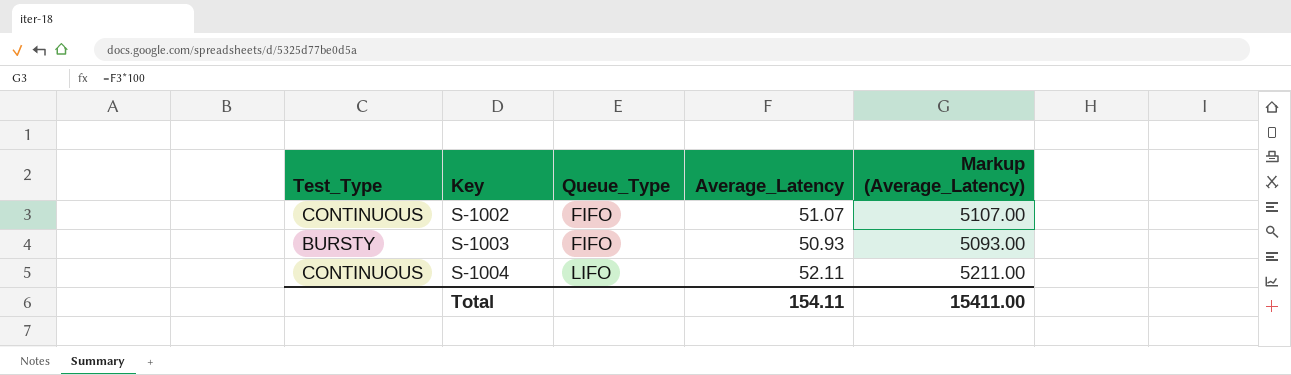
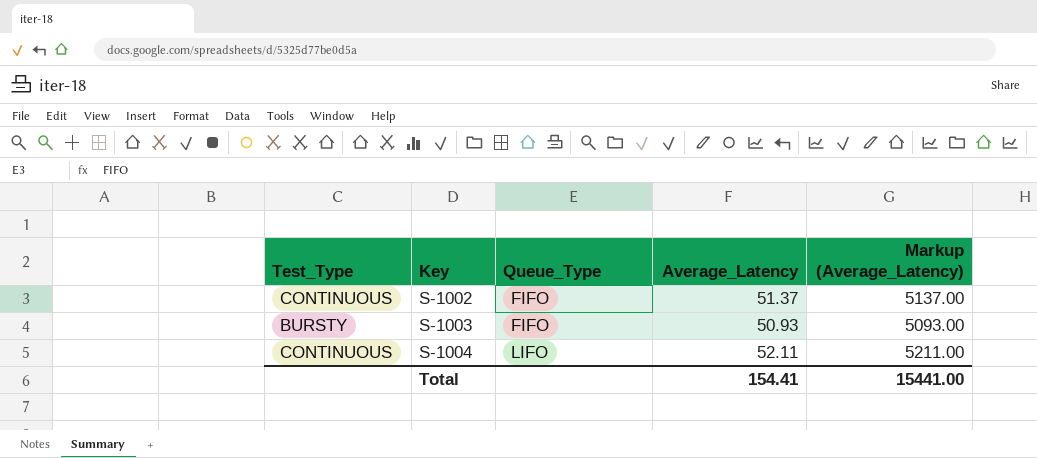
S-1002 | Average_Latency: 51.07 -> 51.37
S-1002 | Markup (Average_Latency): 5107.00 -> 5137.00
Total | Average_Latency: 154.11 -> 154.41
Total | Markup (Average_Latency): 15411.00 -> 15441.00

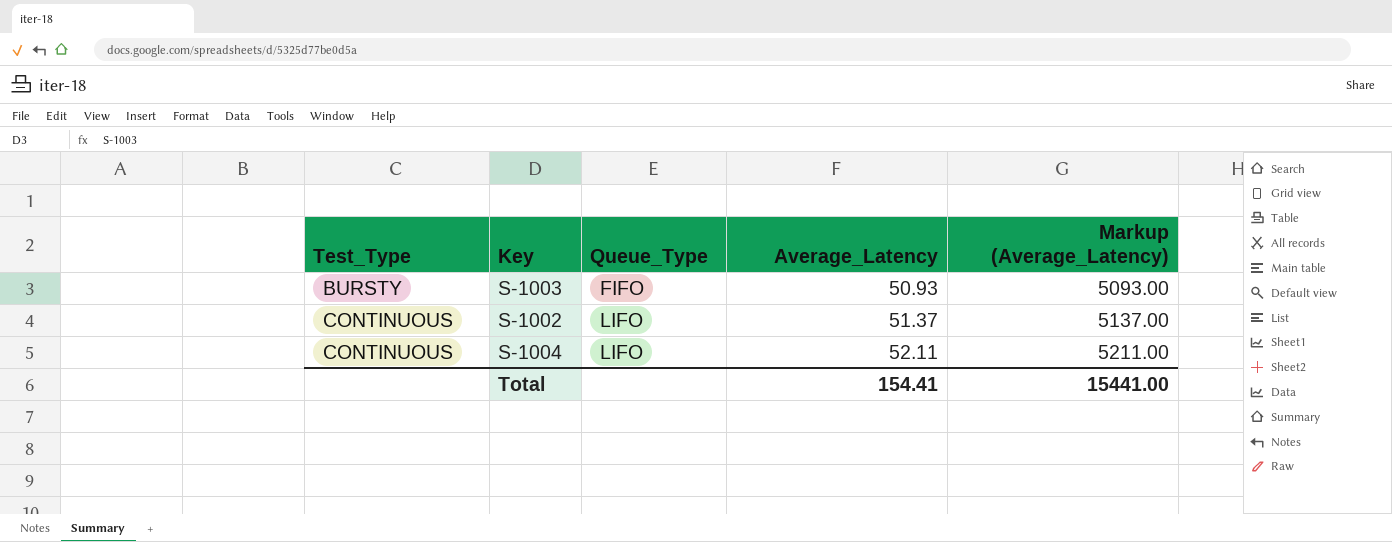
row order: Key ascending -> Test_Type ascending
S-1002 | Queue_Type: FIFO -> LIFO

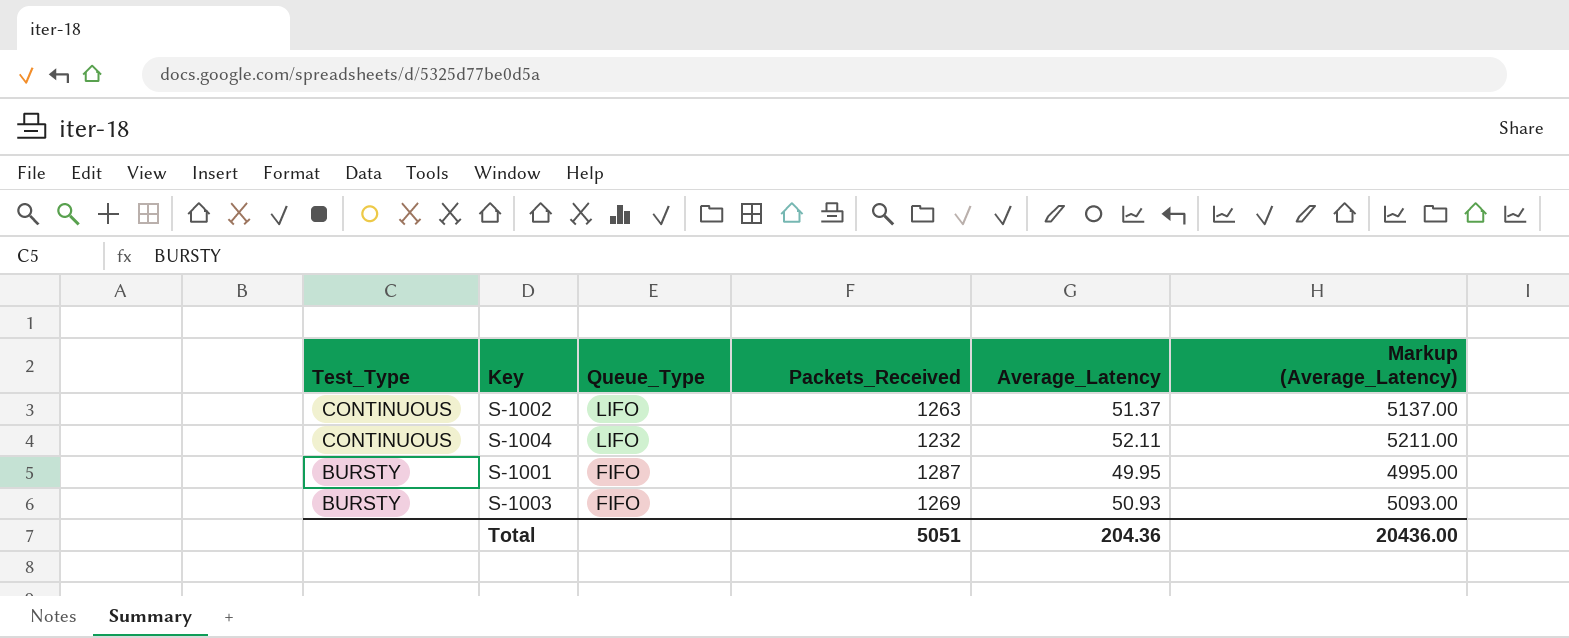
row order: Test_Type ascending -> Test_Type descending
column Packets_Received | position: none -> 4
row S-1001: none -> BURSTY | FIFO | 1287 | 49.95 | 4995.00
Total | Average_Latency: 154.41 -> 204.36
Total | Markup (Average_Latency): 15441.00 -> 20436.00

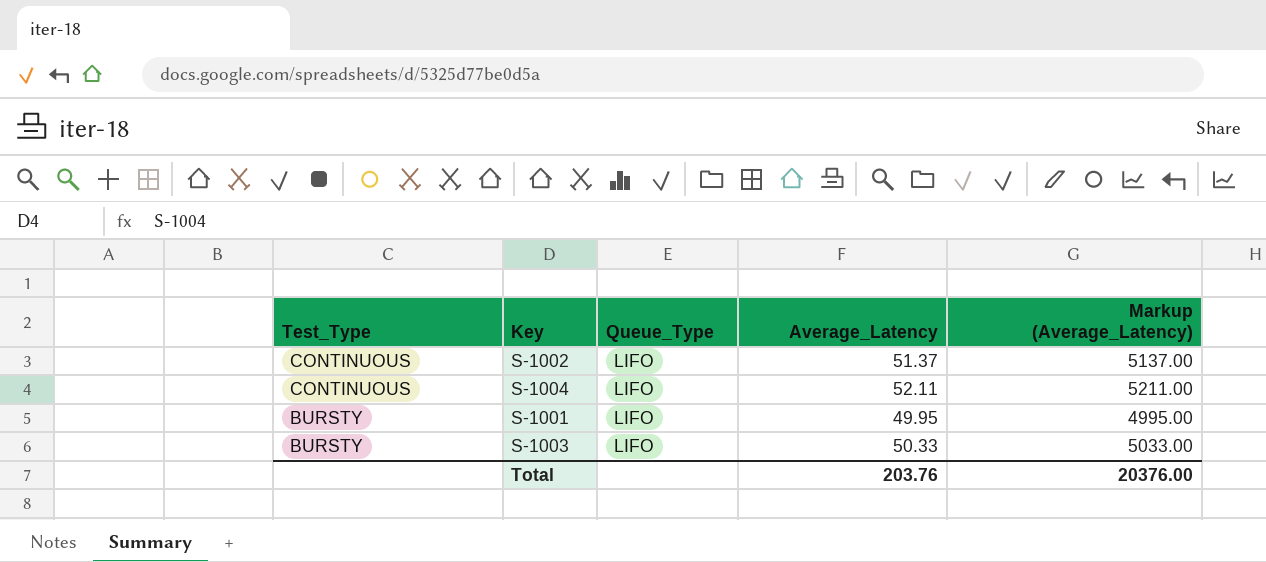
column Packets_Received | position: 4 -> none
S-1001 | Queue_Type: FIFO -> LIFO
S-1003 | Queue_Type: FIFO -> LIFO
S-1003 | Average_Latency: 50.93 -> 50.33
S-1003 | Markup (Average_Latency): 5093.00 -> 5033.00
Total | Average_Latency: 204.36 -> 203.76
Total | Markup (Average_Latency): 20436.00 -> 20376.00

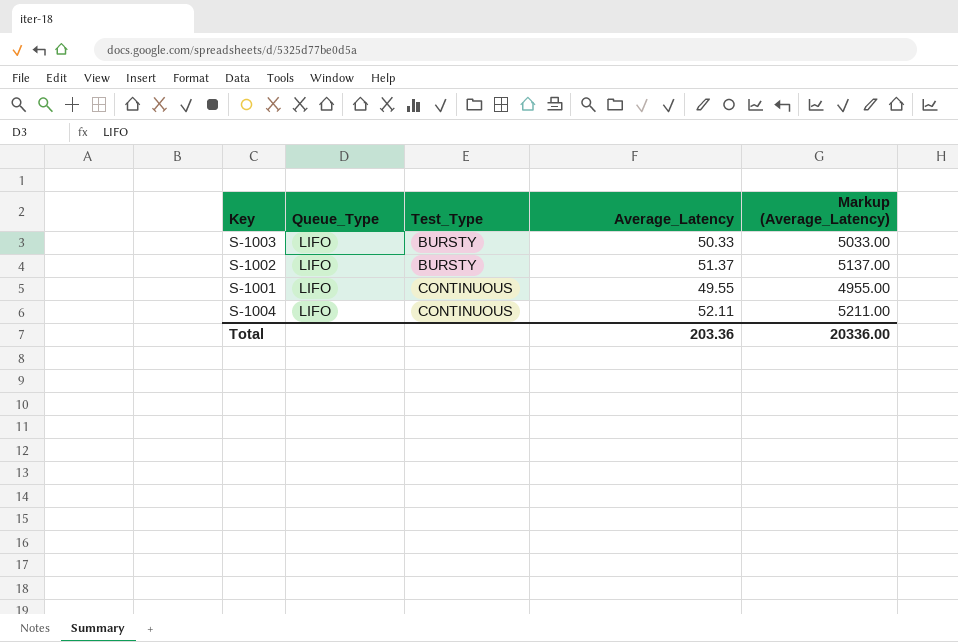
row order: Test_Type descending -> Test_Type ascending
column Test_Type | position: 1 -> 3
S-1002 | Test_Type: CONTINUOUS -> BURSTY
S-1001 | Test_Type: BURSTY -> CONTINUOUS
S-1001 | Average_Latency: 49.95 -> 49.55
S-1001 | Markup (Average_Latency): 4995.00 -> 4955.00
Total | Average_Latency: 203.76 -> 203.36
Total | Markup (Average_Latency): 20376.00 -> 20336.00

